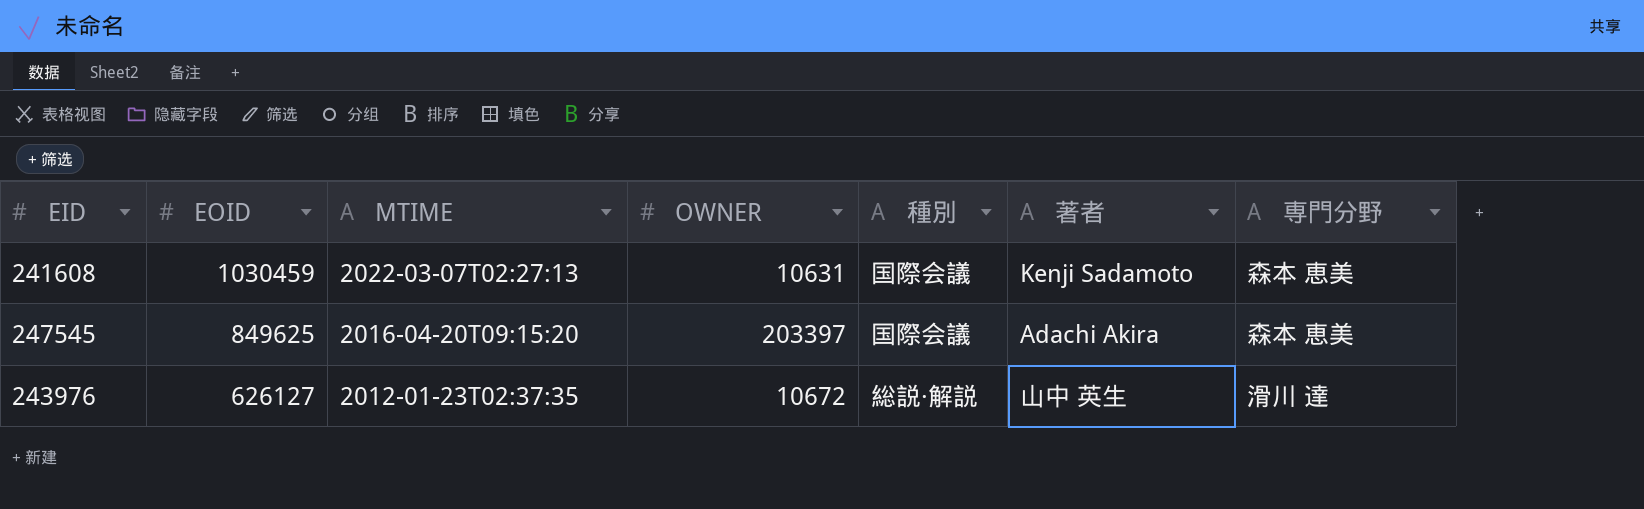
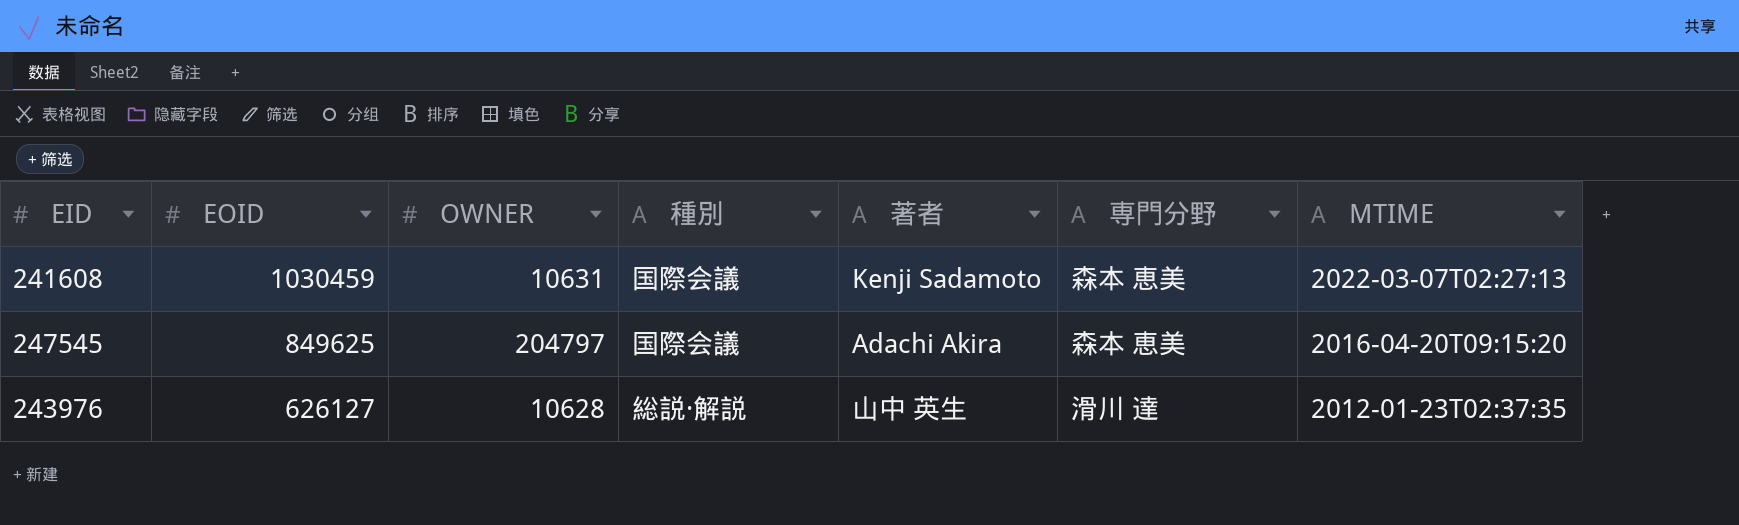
column MTIME | position: 3 -> 7
247545 | OWNER: 203397 -> 204797
243976 | OWNER: 10672 -> 10628

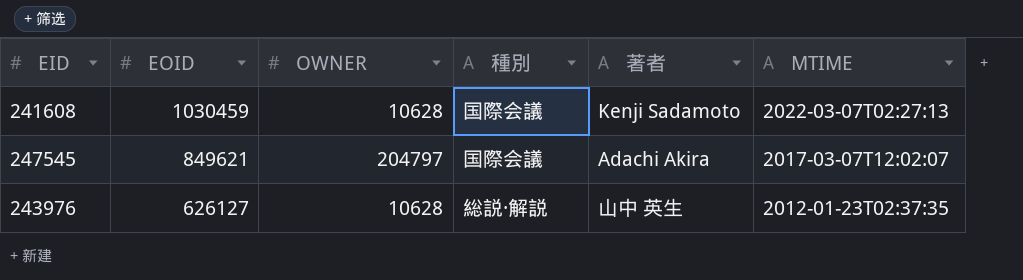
column 専門分野 | position: 6 -> none
241608 | OWNER: 10631 -> 10628
247545 | EOID: 849625 -> 849621
247545 | MTIME: 2016-04-20T09:15:20 -> 2017-03-07T12:02:07

